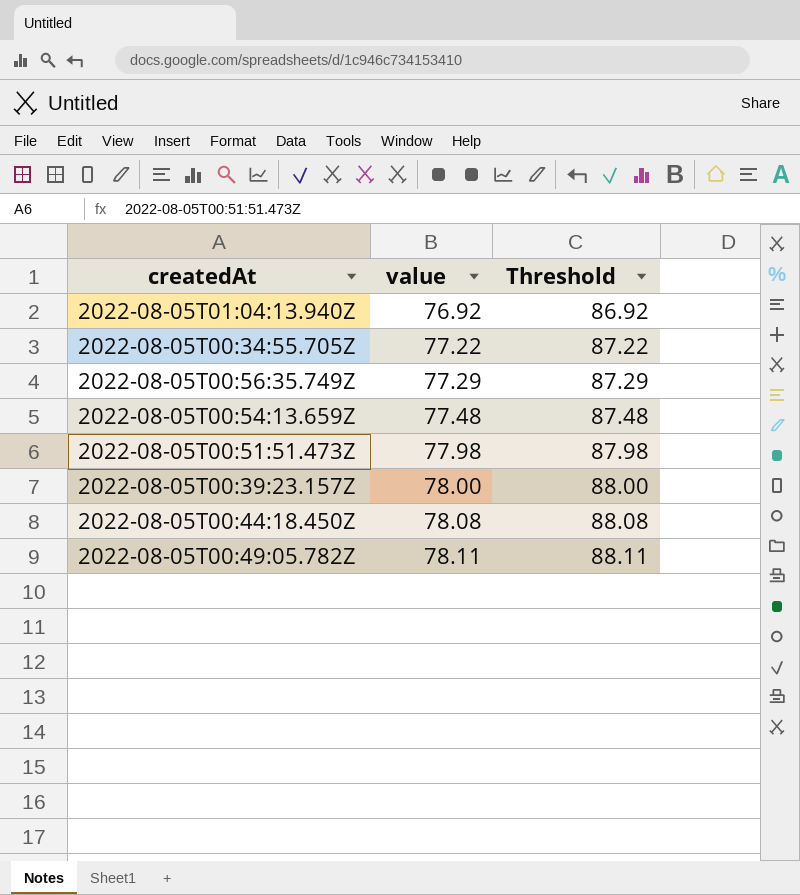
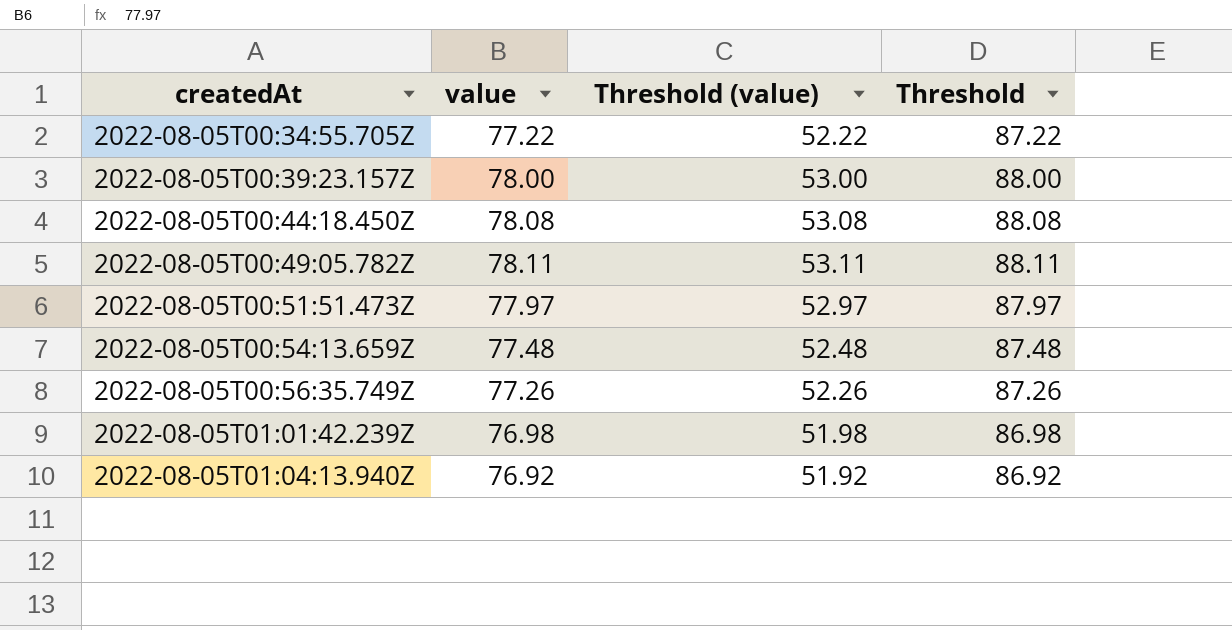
row order: value ascending -> createdAt ascending
column Threshold (value) | formula: none -> [value] - 25
2022-08-05T00:51:51.473Z | value: 77.98 -> 77.97
2022-08-05T00:51:51.473Z | Threshold: 87.98 -> 87.97
2022-08-05T00:56:35.749Z | value: 77.29 -> 77.26
2022-08-05T00:56:35.749Z | Threshold: 87.29 -> 87.26
row 2022-08-05T01:01:42.239Z: none -> 76.98 | 51.98 | 86.98

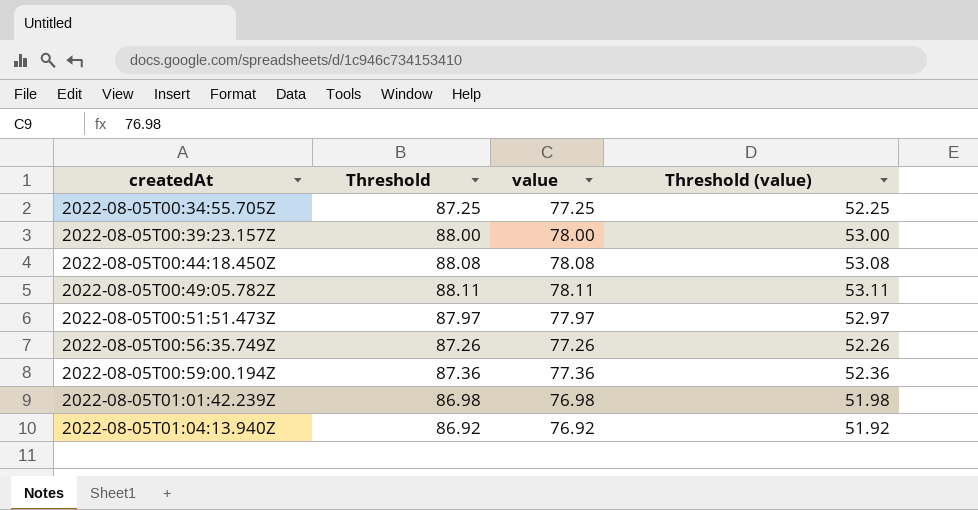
column Threshold | position: 4 -> 2
row 2022-08-05T00:54:13.659Z: 77.48 | 52.48 | 87.48 -> none
2022-08-05T00:34:55.705Z | Threshold: 87.22 -> 87.25
2022-08-05T00:34:55.705Z | value: 77.22 -> 77.25
2022-08-05T00:34:55.705Z | Threshold (value): 52.22 -> 52.25
row 2022-08-05T00:59:00.194Z: none -> 87.36 | 77.36 | 52.36

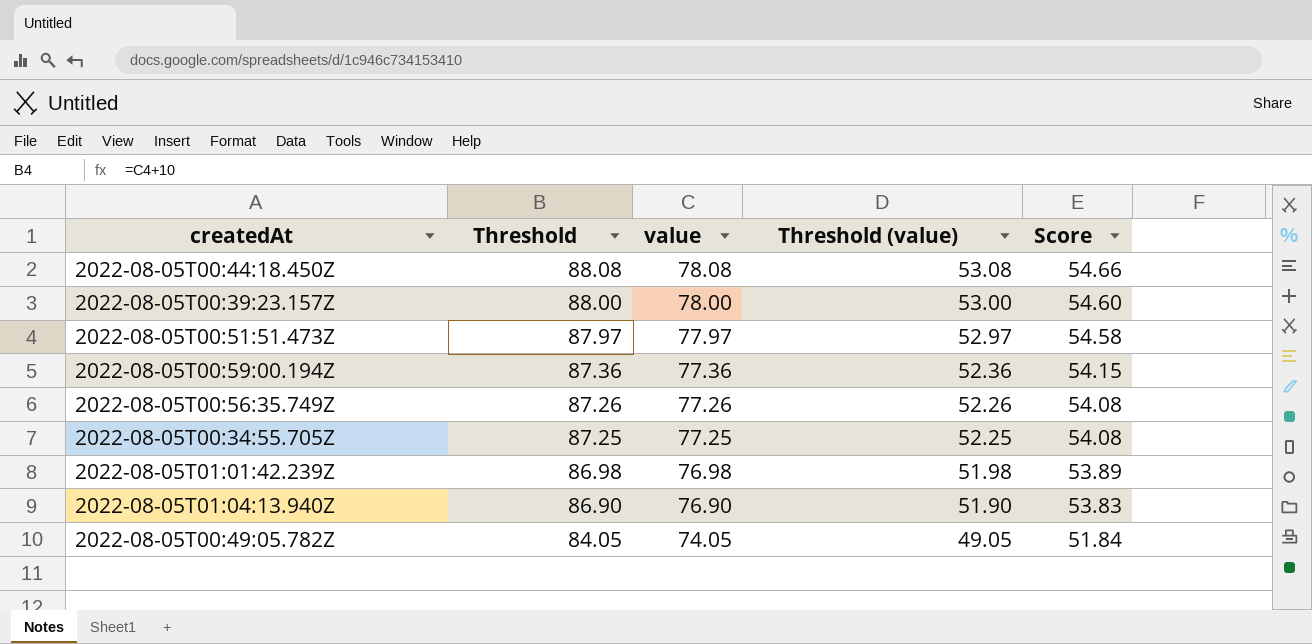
row order: createdAt ascending -> Threshold descending
column Score | formula: none -> [value] * 0.7
2022-08-05T01:04:13.940Z | Threshold: 86.92 -> 86.90
2022-08-05T01:04:13.940Z | value: 76.92 -> 76.90
2022-08-05T01:04:13.940Z | Threshold (value): 51.92 -> 51.90
2022-08-05T00:49:05.782Z | Threshold: 88.11 -> 84.05
2022-08-05T00:49:05.782Z | value: 78.11 -> 74.05
2022-08-05T00:49:05.782Z | Threshold (value): 53.11 -> 49.05

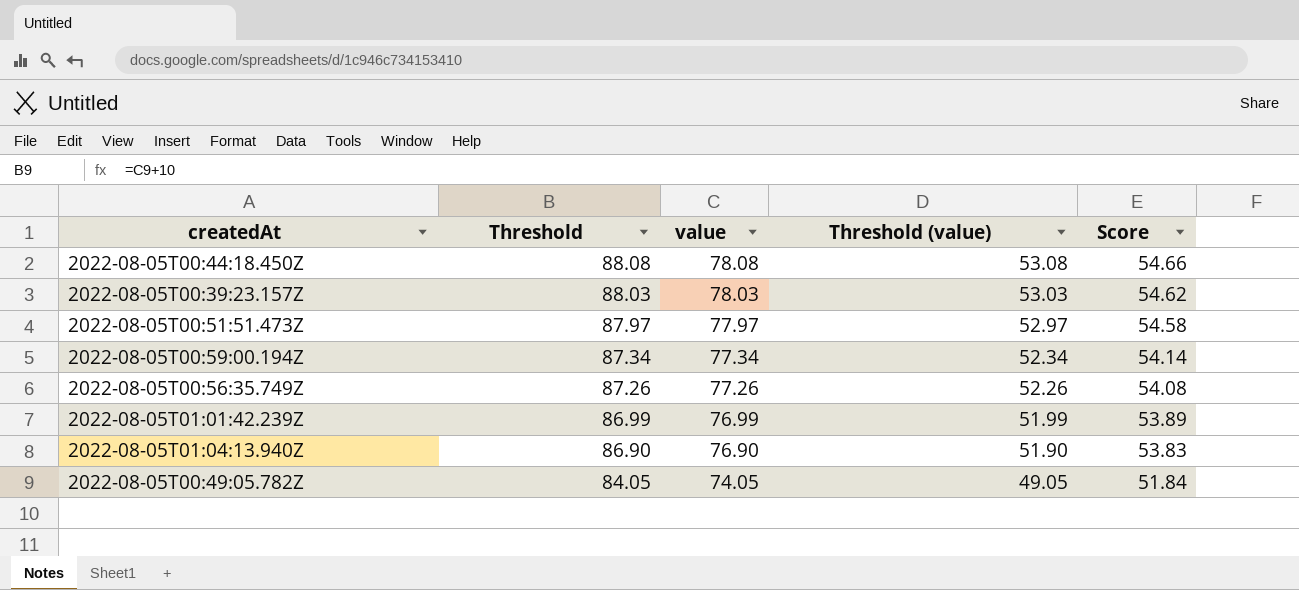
row 2022-08-05T00:34:55.705Z: 87.25 | 77.25 | 52.25 | 54.08 -> none
2022-08-05T00:39:23.157Z | Threshold: 88.00 -> 88.03
2022-08-05T00:39:23.157Z | value: 78.00 -> 78.03
2022-08-05T00:39:23.157Z | Threshold (value): 53.00 -> 53.03
2022-08-05T00:39:23.157Z | Score: 54.60 -> 54.62
2022-08-05T00:59:00.194Z | Threshold: 87.36 -> 87.34
2022-08-05T00:59:00.194Z | value: 77.36 -> 77.34
2022-08-05T00:59:00.194Z | Threshold (value): 52.36 -> 52.34
2022-08-05T00:59:00.194Z | Score: 54.15 -> 54.14
2022-08-05T01:01:42.239Z | Threshold: 86.98 -> 86.99
2022-08-05T01:01:42.239Z | value: 76.98 -> 76.99
2022-08-05T01:01:42.239Z | Threshold (value): 51.98 -> 51.99

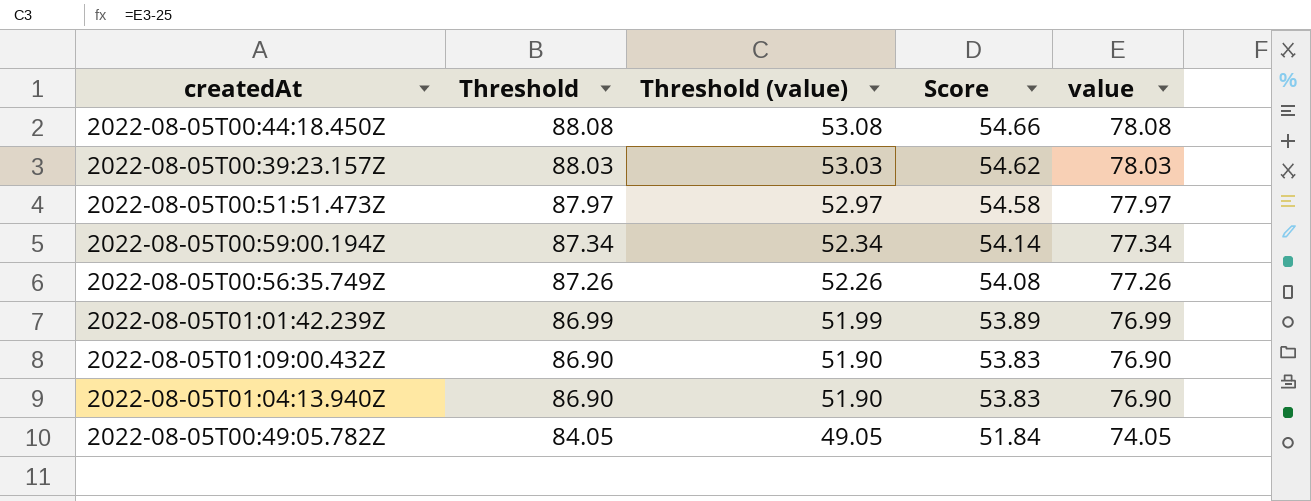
column value | position: 3 -> 5
row 2022-08-05T01:09:00.432Z: none -> 86.90 | 51.90 | 53.83 | 76.90

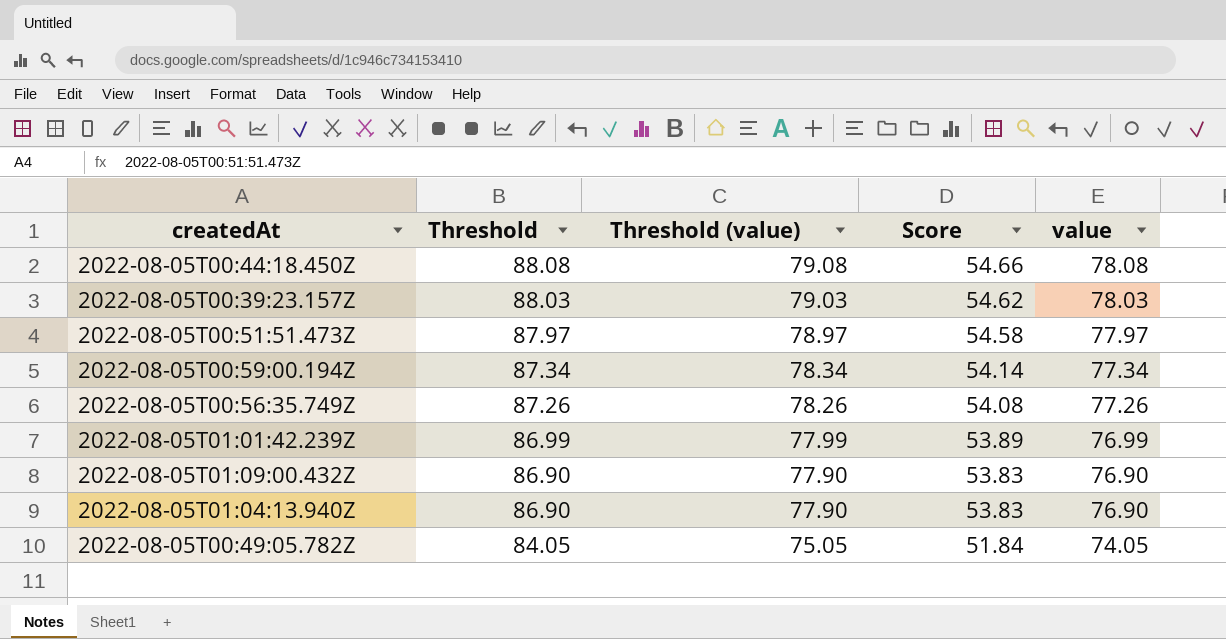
column Threshold (value) | formula: [value] - 25 -> [value] + 1

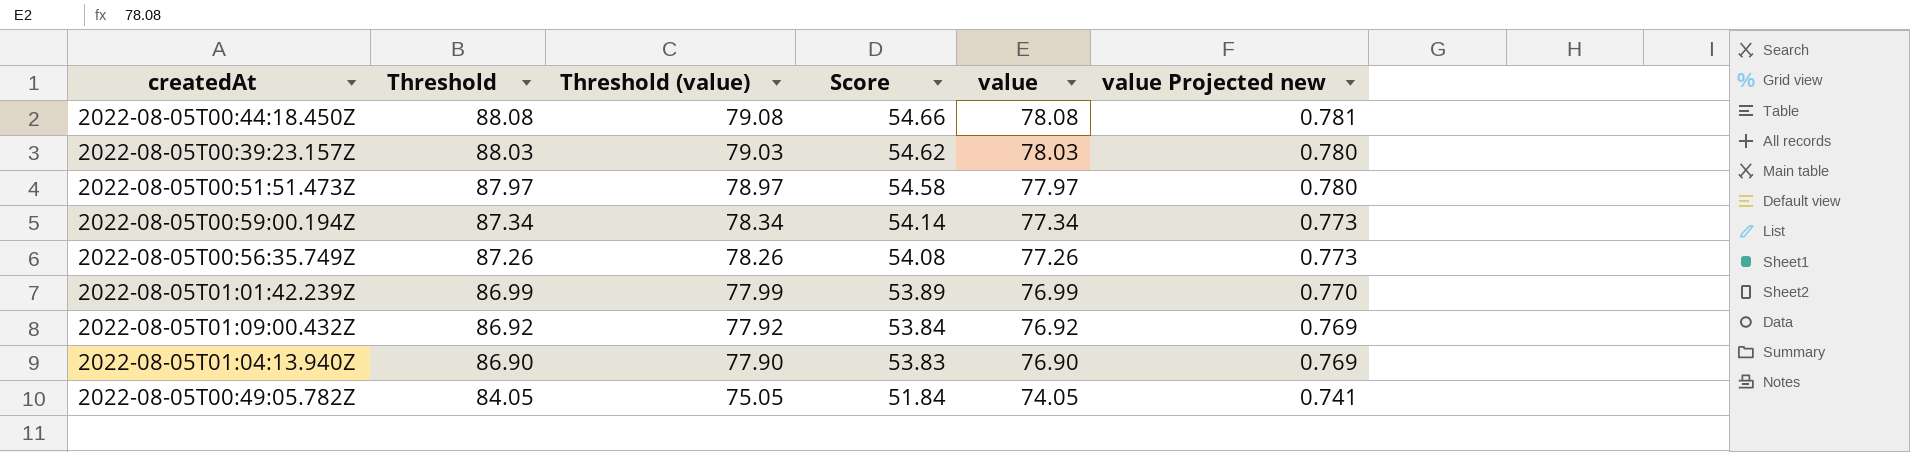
column value Projected new | formula: none -> [value] * 0.01
2022-08-05T01:09:00.432Z | Threshold: 86.90 -> 86.92
2022-08-05T01:09:00.432Z | Threshold (value): 77.90 -> 77.92
2022-08-05T01:09:00.432Z | Score: 53.83 -> 53.84
2022-08-05T01:09:00.432Z | value: 76.90 -> 76.92

